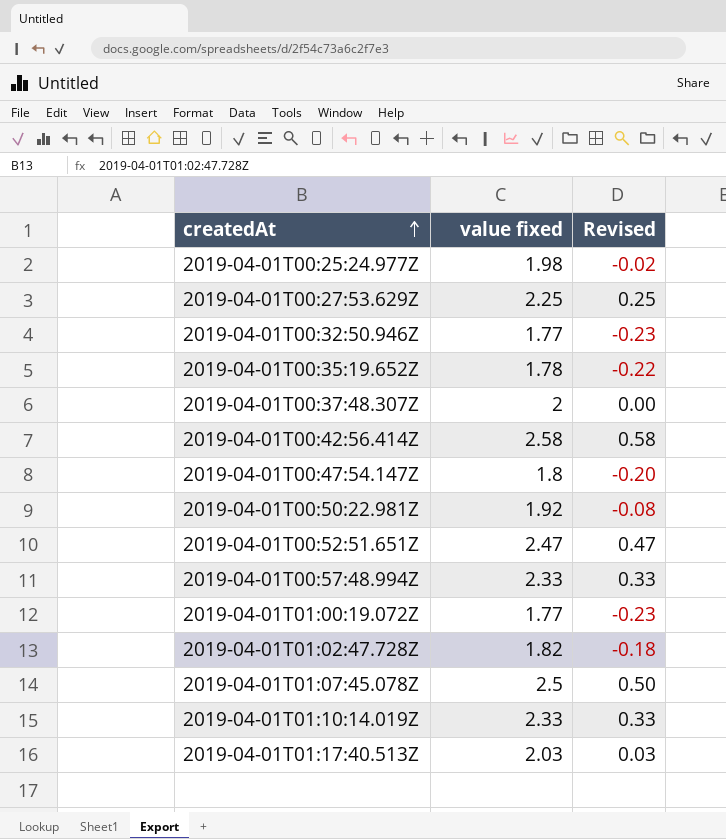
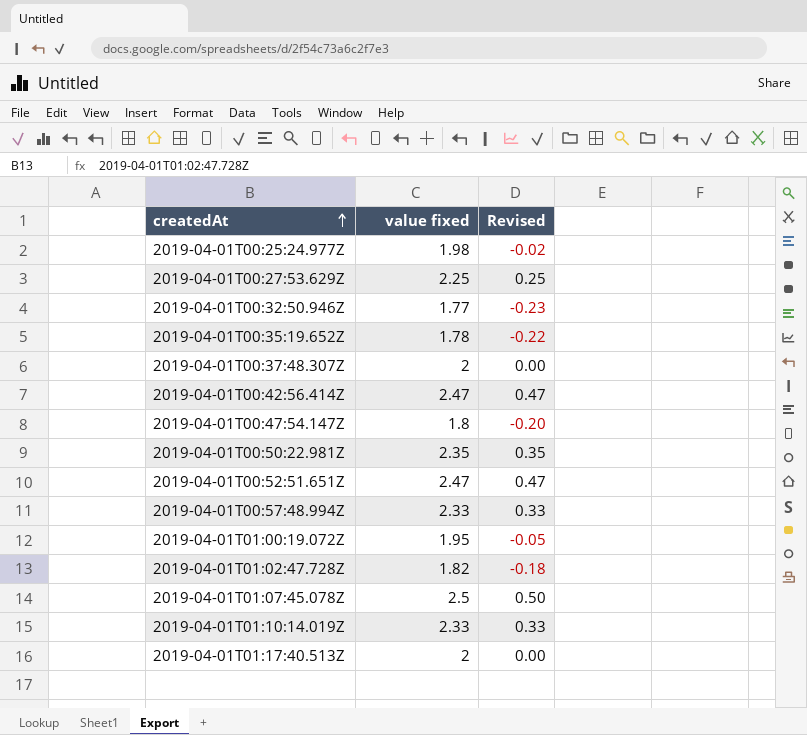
2019-04-01T00:42:56.414Z | value fixed: 2.58 -> 2.47
2019-04-01T00:42:56.414Z | Revised: 0.58 -> 0.47
2019-04-01T00:50:22.981Z | value fixed: 1.92 -> 2.35
2019-04-01T00:50:22.981Z | Revised: -0.08 -> 0.35
2019-04-01T01:00:19.072Z | value fixed: 1.77 -> 1.95
2019-04-01T01:00:19.072Z | Revised: -0.23 -> -0.05
2019-04-01T01:17:40.513Z | value fixed: 2.03 -> 2
2019-04-01T01:17:40.513Z | Revised: 0.03 -> 0.00

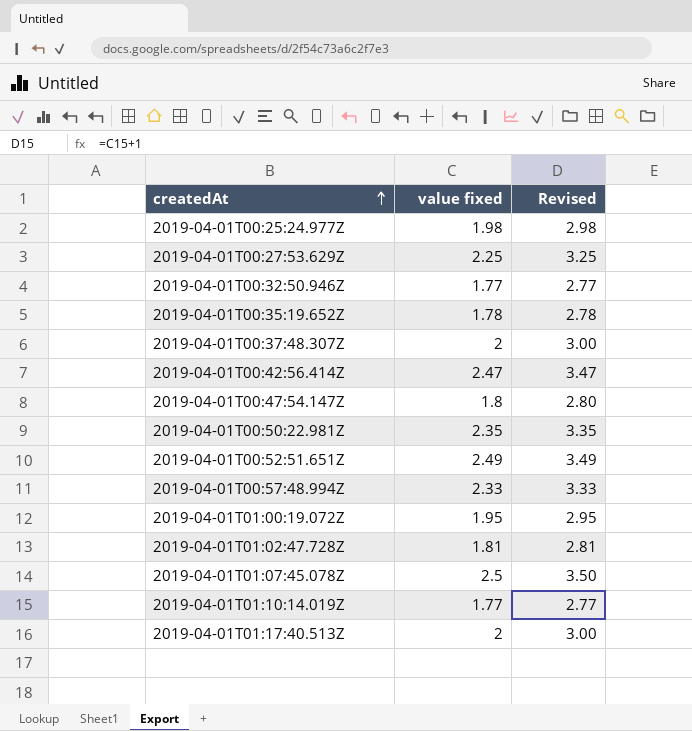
column Revised | formula: [value fixed] - 2 -> [value fixed] + 1
2019-04-01T00:52:51.651Z | value fixed: 2.47 -> 2.49
2019-04-01T01:02:47.728Z | value fixed: 1.82 -> 1.81
2019-04-01T01:10:14.019Z | value fixed: 2.33 -> 1.77

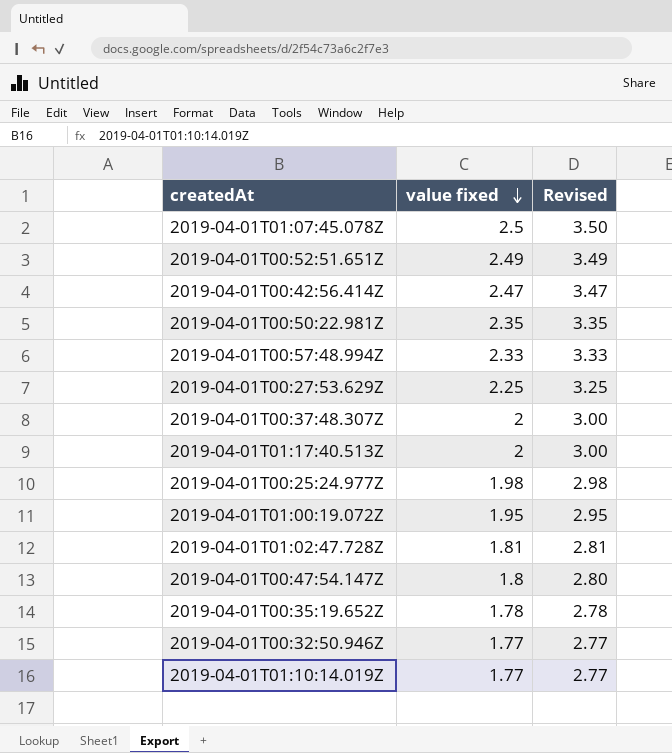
row order: createdAt ascending -> value fixed descending

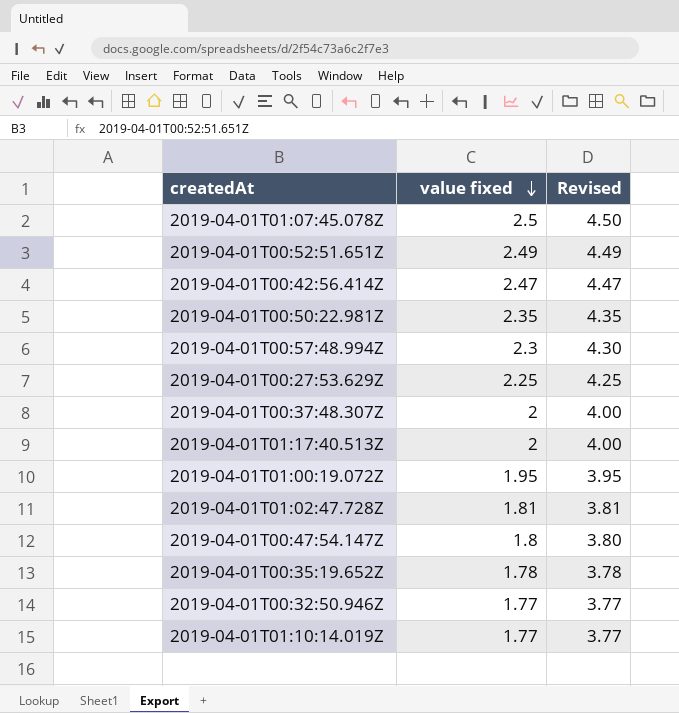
column Revised | formula: [value fixed] + 1 -> [value fixed] + 2
row 2019-04-01T00:25:24.977Z: 1.98 | 2.98 -> none
2019-04-01T00:57:48.994Z | value fixed: 2.33 -> 2.3

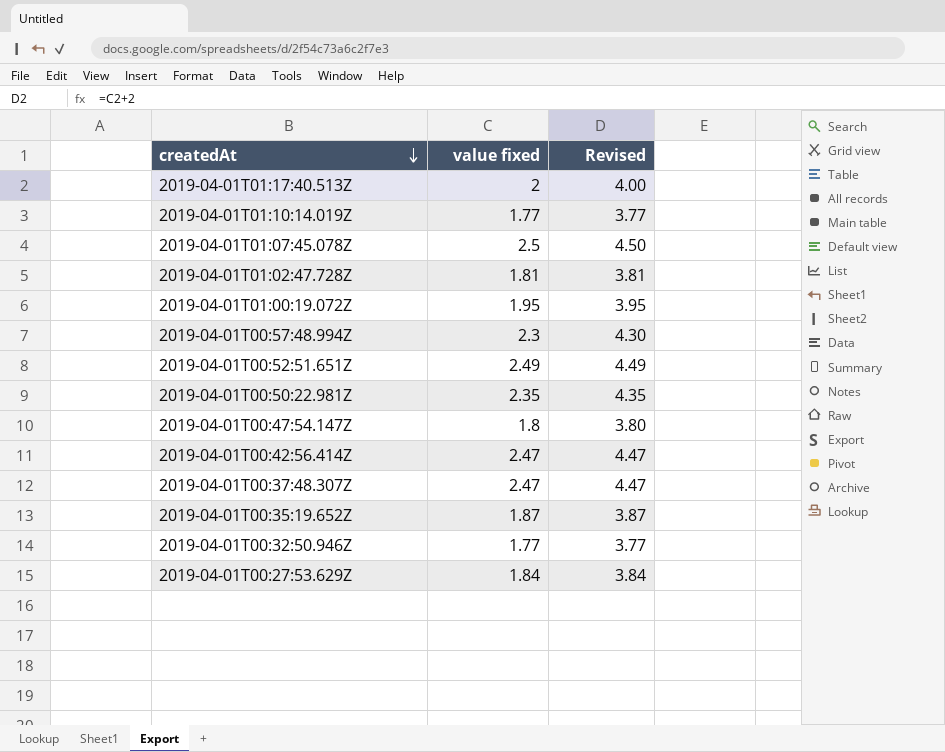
row order: value fixed descending -> createdAt descending
2019-04-01T00:37:48.307Z | value fixed: 2 -> 2.47
2019-04-01T00:37:48.307Z | Revised: 4.00 -> 4.47
2019-04-01T00:35:19.652Z | value fixed: 1.78 -> 1.87
2019-04-01T00:35:19.652Z | Revised: 3.78 -> 3.87
2019-04-01T00:27:53.629Z | value fixed: 2.25 -> 1.84
2019-04-01T00:27:53.629Z | Revised: 4.25 -> 3.84

